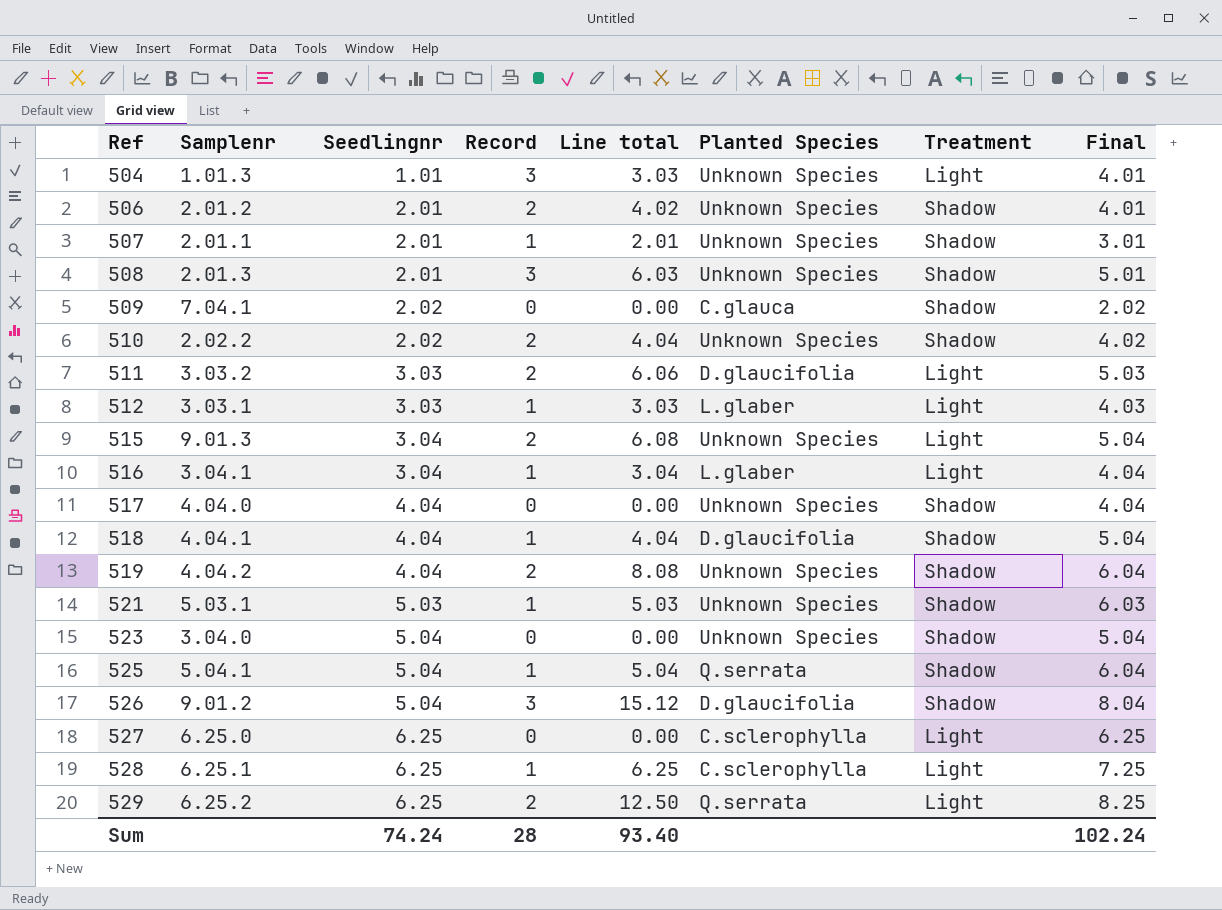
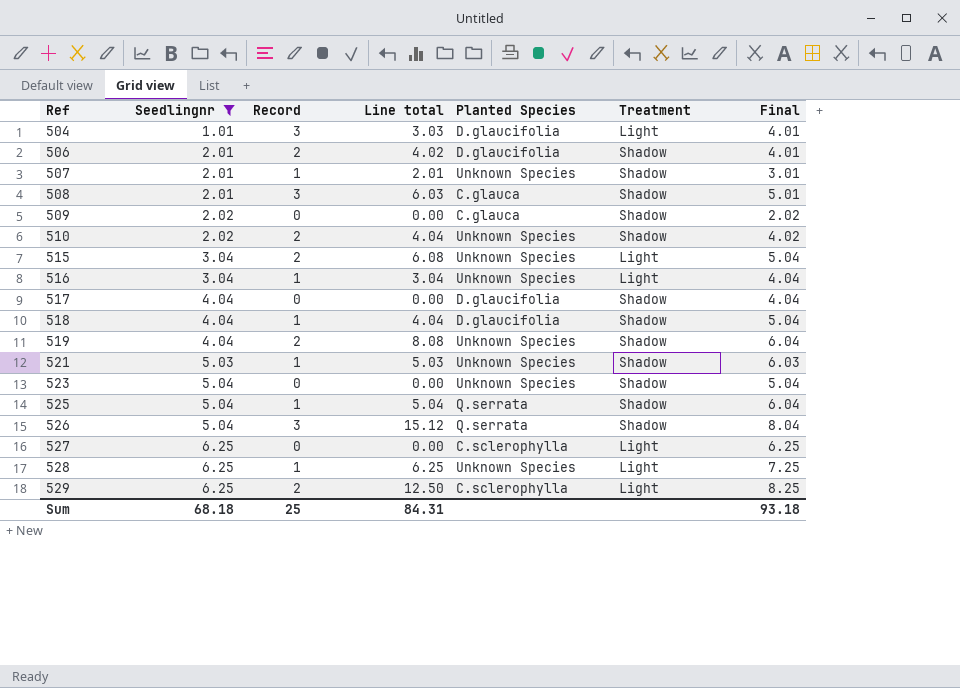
filter: none -> Seedlingnr != 3.03
column Samplenr | position: 2 -> none
504 | Planted Species: Unknown Species -> D.glaucifolia
506 | Planted Species: Unknown Species -> D.glaucifolia
508 | Planted Species: Unknown Species -> C.glauca
516 | Planted Species: L.glaber -> Unknown Species
517 | Planted Species: Unknown Species -> D.glaucifolia
526 | Planted Species: D.glaucifolia -> Q.serrata
528 | Planted Species: C.sclerophylla -> Unknown Species
529 | Planted Species: Q.serrata -> C.sclerophylla
Sum | Seedlingnr: 74.24 -> 68.18
Sum | Record: 28 -> 25
Sum | Line total: 93.40 -> 84.31
Sum | Final: 102.24 -> 93.18

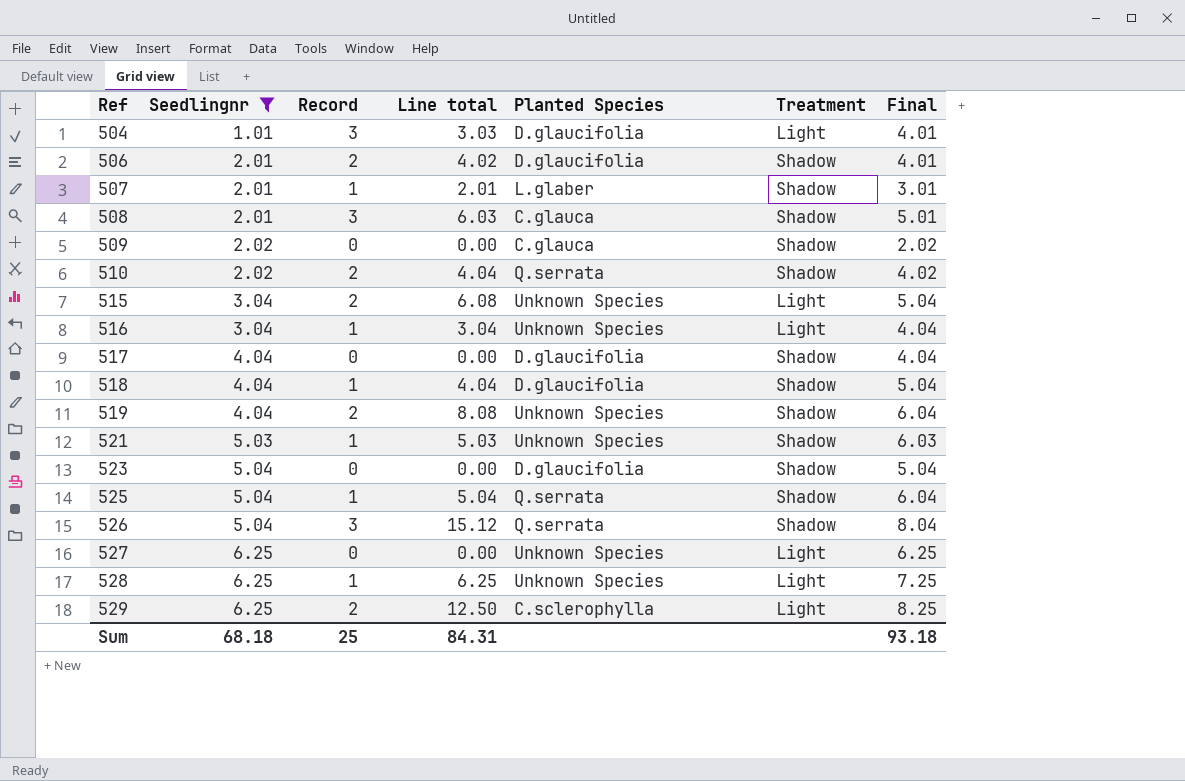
507 | Planted Species: Unknown Species -> L.glaber
510 | Planted Species: Unknown Species -> Q.serrata
523 | Planted Species: Unknown Species -> D.glaucifolia
527 | Planted Species: C.sclerophylla -> Unknown Species

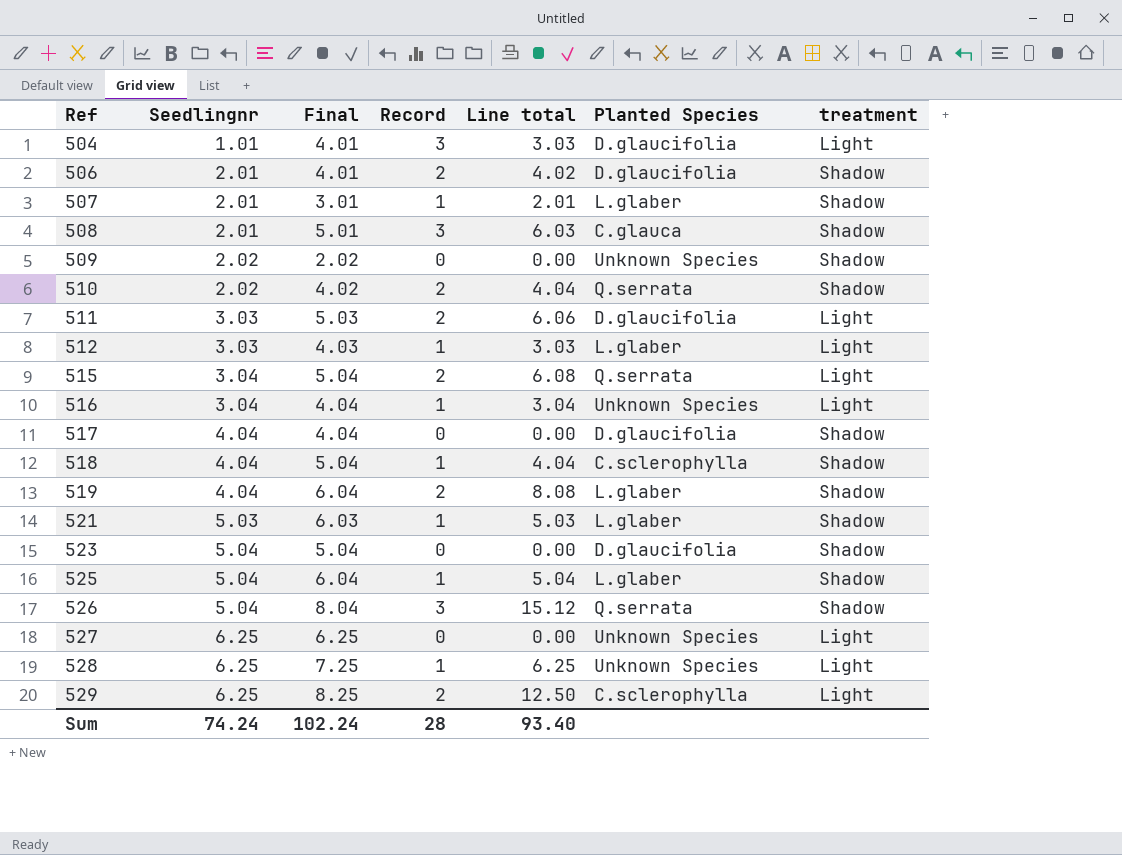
filter: Seedlingnr != 3.03 -> none
column Final | position: 7 -> 3
column name: Treatment -> treatment
509 | Planted Species: C.glauca -> Unknown Species
515 | Planted Species: Unknown Species -> Q.serrata
518 | Planted Species: D.glaucifolia -> C.sclerophylla
519 | Planted Species: Unknown Species -> L.glaber
521 | Planted Species: Unknown Species -> L.glaber
525 | Planted Species: Q.serrata -> L.glaber
Sum | Seedlingnr: 68.18 -> 74.24
Sum | Final: 93.18 -> 102.24
Sum | Record: 25 -> 28
Sum | Line total: 84.31 -> 93.40

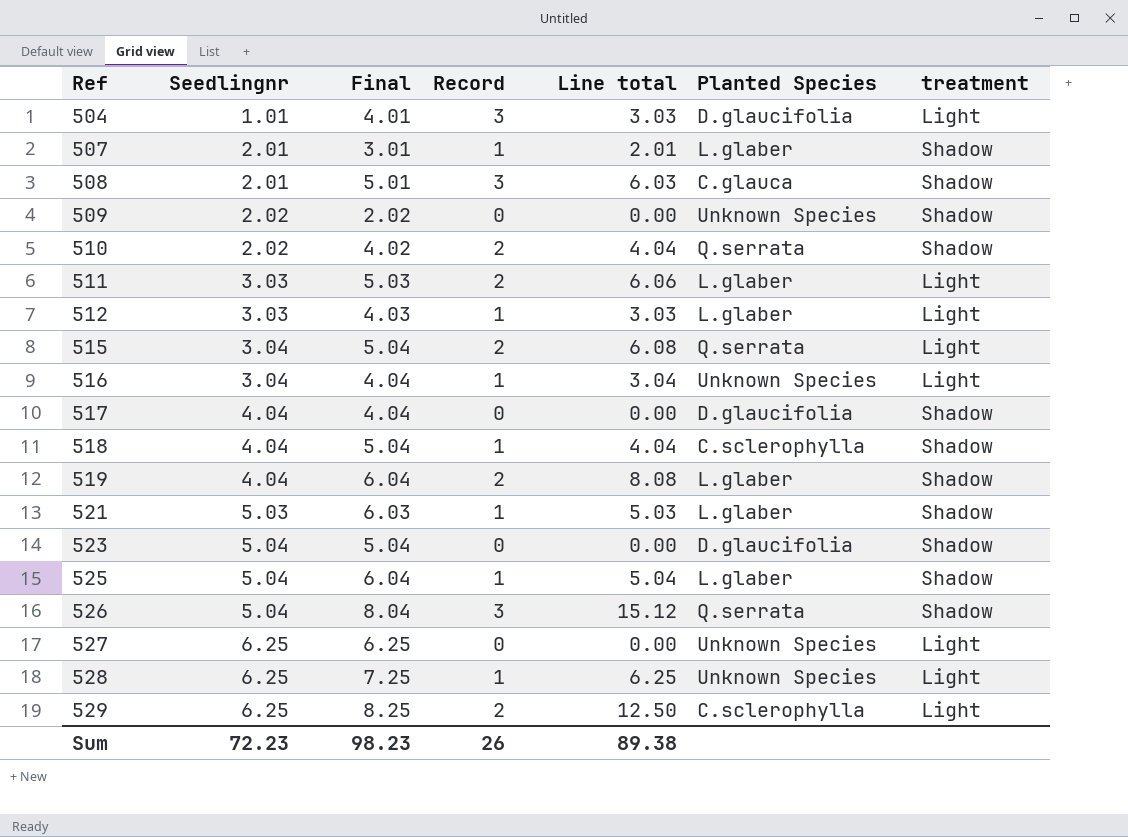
row 506: 2.01 | 4.01 | 2 | 4.02 | D.glaucifolia | Shadow -> none
511 | Planted Species: D.glaucifolia -> L.glaber
Sum | Seedlingnr: 74.24 -> 72.23
Sum | Final: 102.24 -> 98.23
Sum | Record: 28 -> 26
Sum | Line total: 93.40 -> 89.38

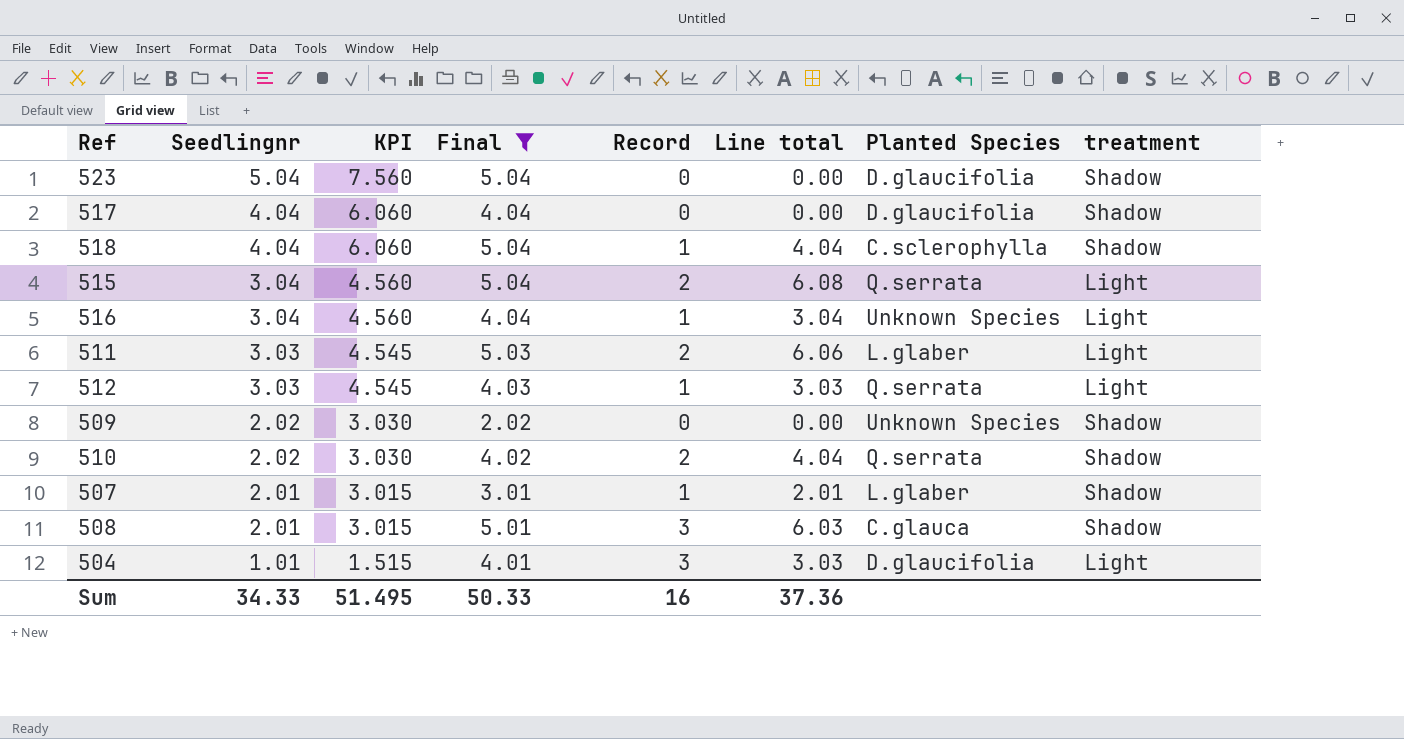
filter: none -> Final <= 5.04
row order: Ref ascending -> Seedlingnr descending
column KPI | formula: none -> [Seedlingnr] * 1.5
512 | Planted Species: L.glaber -> Q.serrata
Sum | Seedlingnr: 72.23 -> 34.33
Sum | Final: 98.23 -> 50.33
Sum | Record: 26 -> 16
Sum | Line total: 89.38 -> 37.36

